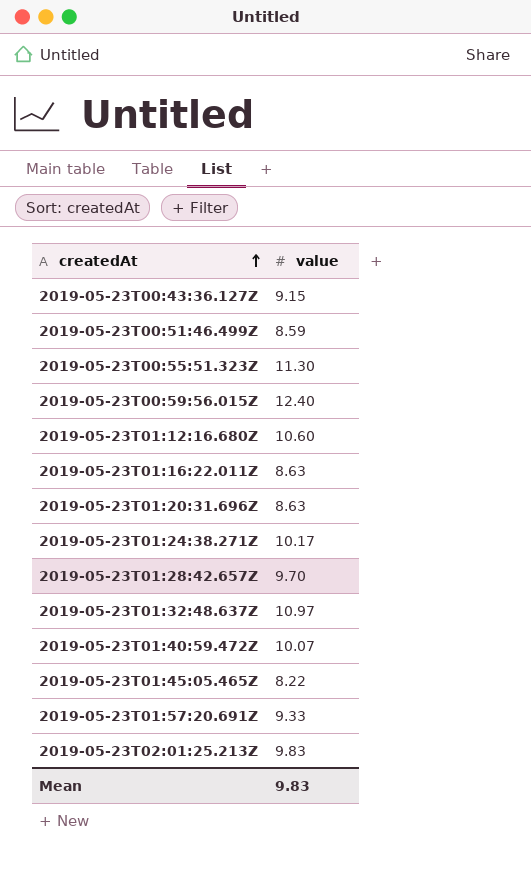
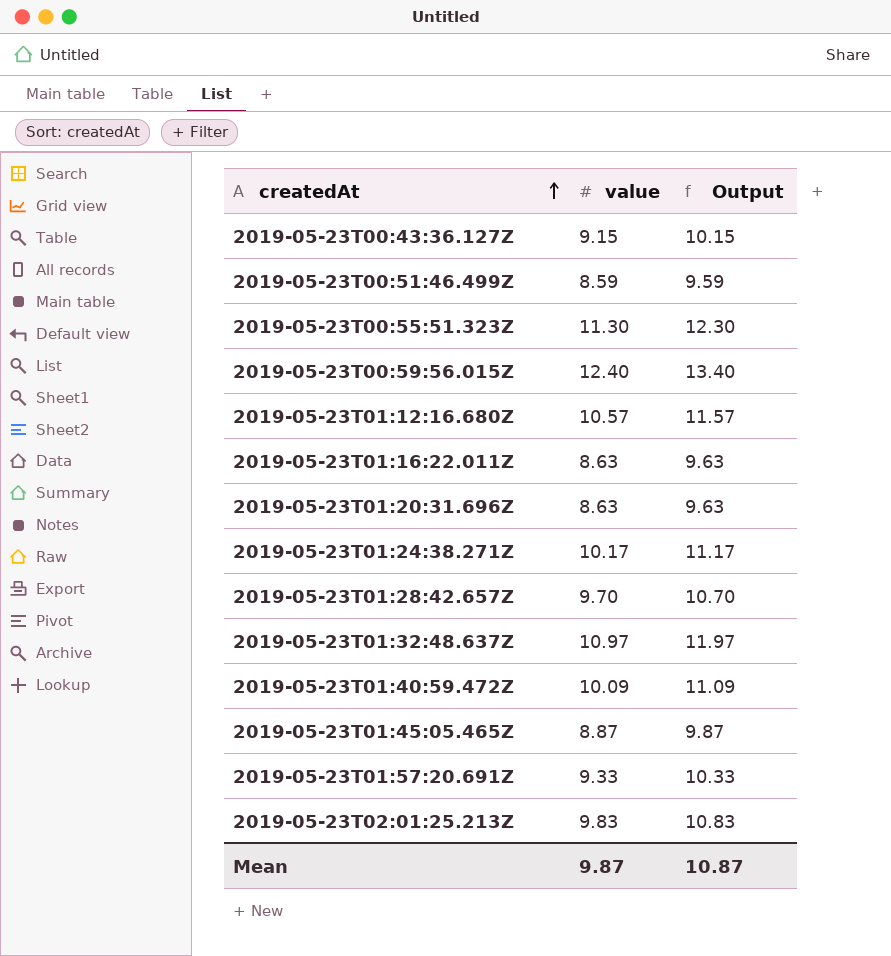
column Output | formula: none -> [value] + 1
2019-05-23T01:12:16.680Z | value: 10.60 -> 10.57
2019-05-23T01:40:59.472Z | value: 10.07 -> 10.09
2019-05-23T01:45:05.465Z | value: 8.22 -> 8.87
Mean | value: 9.83 -> 9.87

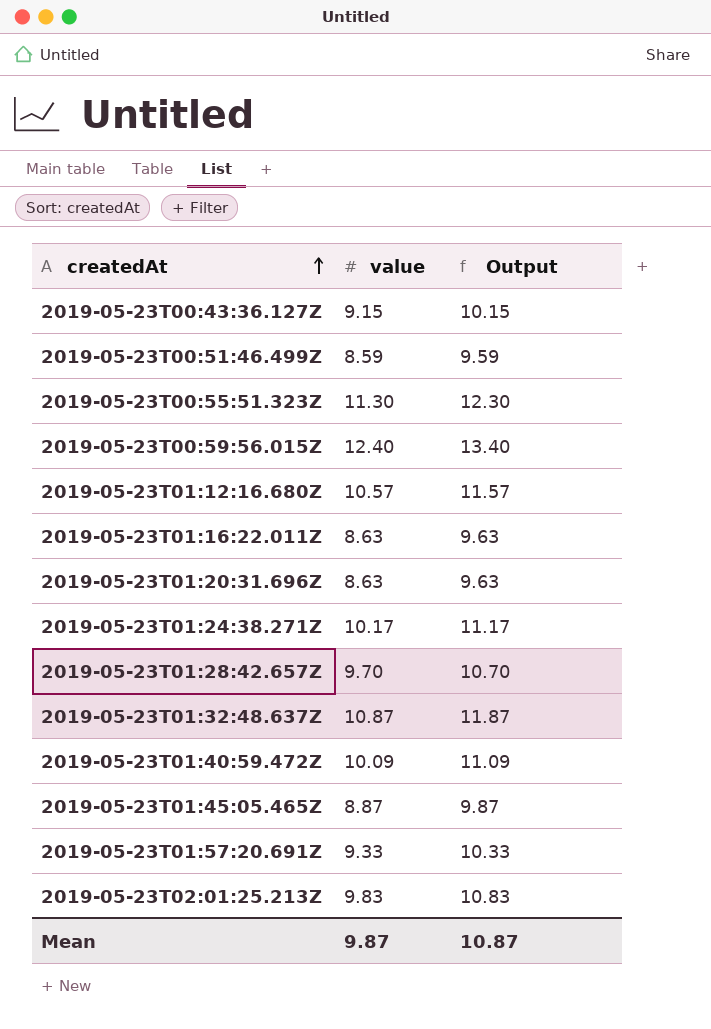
2019-05-23T01:32:48.637Z | value: 10.97 -> 10.87
2019-05-23T01:32:48.637Z | Output: 11.97 -> 11.87

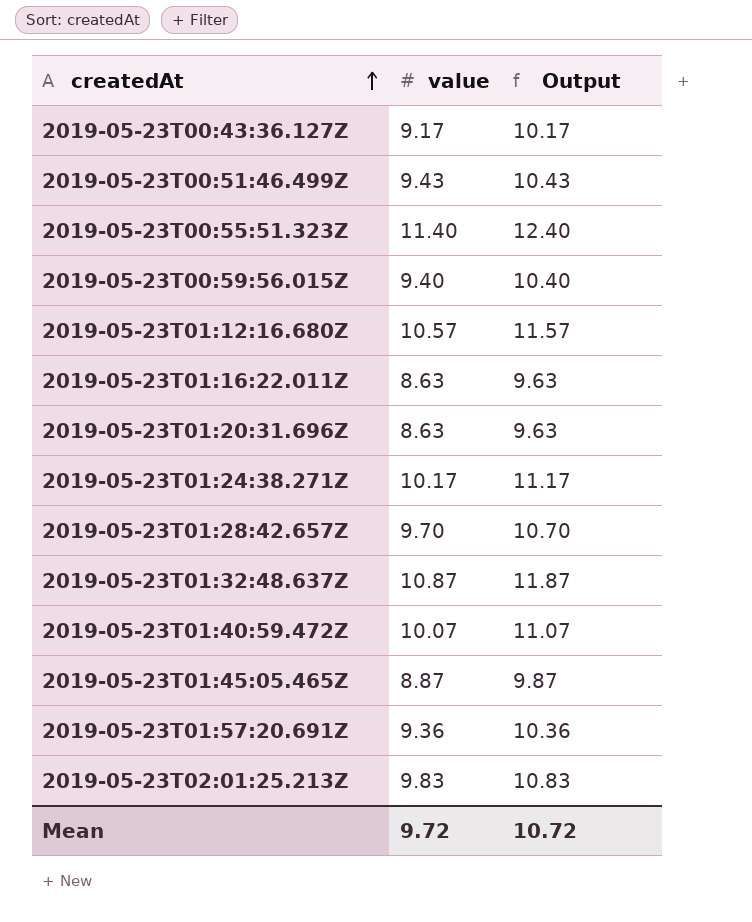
2019-05-23T00:43:36.127Z | value: 9.15 -> 9.17
2019-05-23T00:43:36.127Z | Output: 10.15 -> 10.17
2019-05-23T00:51:46.499Z | value: 8.59 -> 9.43
2019-05-23T00:51:46.499Z | Output: 9.59 -> 10.43
2019-05-23T00:55:51.323Z | value: 11.30 -> 11.40
2019-05-23T00:55:51.323Z | Output: 12.30 -> 12.40
2019-05-23T00:59:56.015Z | value: 12.40 -> 9.40
2019-05-23T00:59:56.015Z | Output: 13.40 -> 10.40
2019-05-23T01:40:59.472Z | value: 10.09 -> 10.07
2019-05-23T01:40:59.472Z | Output: 11.09 -> 11.07
2019-05-23T01:57:20.691Z | value: 9.33 -> 9.36
2019-05-23T01:57:20.691Z | Output: 10.33 -> 10.36
Mean | value: 9.87 -> 9.72
Mean | Output: 10.87 -> 10.72

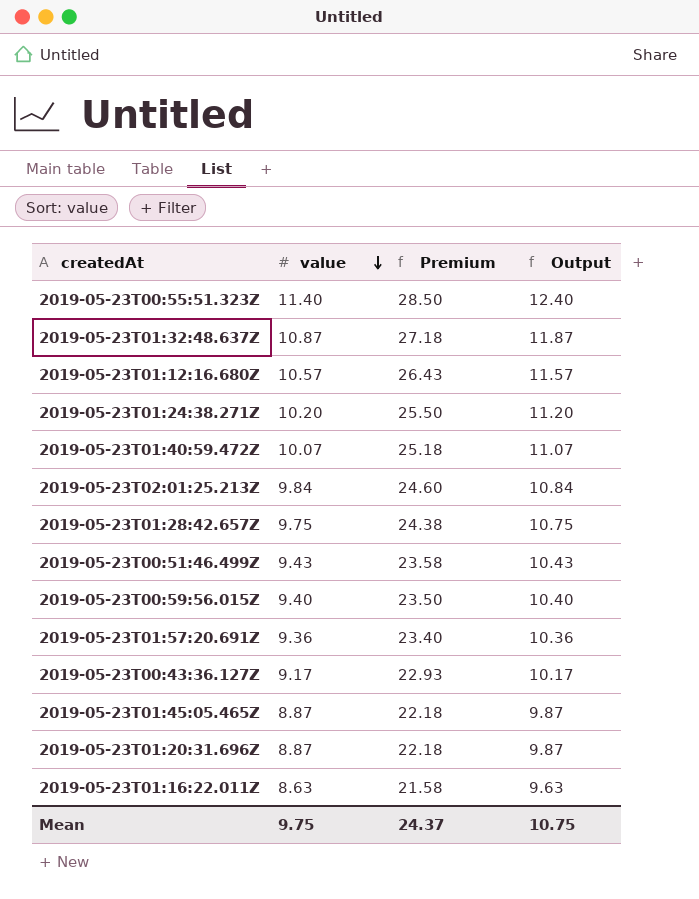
row order: createdAt ascending -> value descending
column Premium | formula: none -> [value] * 2.5
2019-05-23T01:24:38.271Z | value: 10.17 -> 10.20
2019-05-23T01:24:38.271Z | Output: 11.17 -> 11.20
2019-05-23T02:01:25.213Z | value: 9.83 -> 9.84
2019-05-23T02:01:25.213Z | Output: 10.83 -> 10.84
2019-05-23T01:28:42.657Z | value: 9.70 -> 9.75
2019-05-23T01:28:42.657Z | Output: 10.70 -> 10.75
2019-05-23T01:20:31.696Z | value: 8.63 -> 8.87
2019-05-23T01:20:31.696Z | Output: 9.63 -> 9.87
Mean | value: 9.72 -> 9.75
Mean | Output: 10.72 -> 10.75

